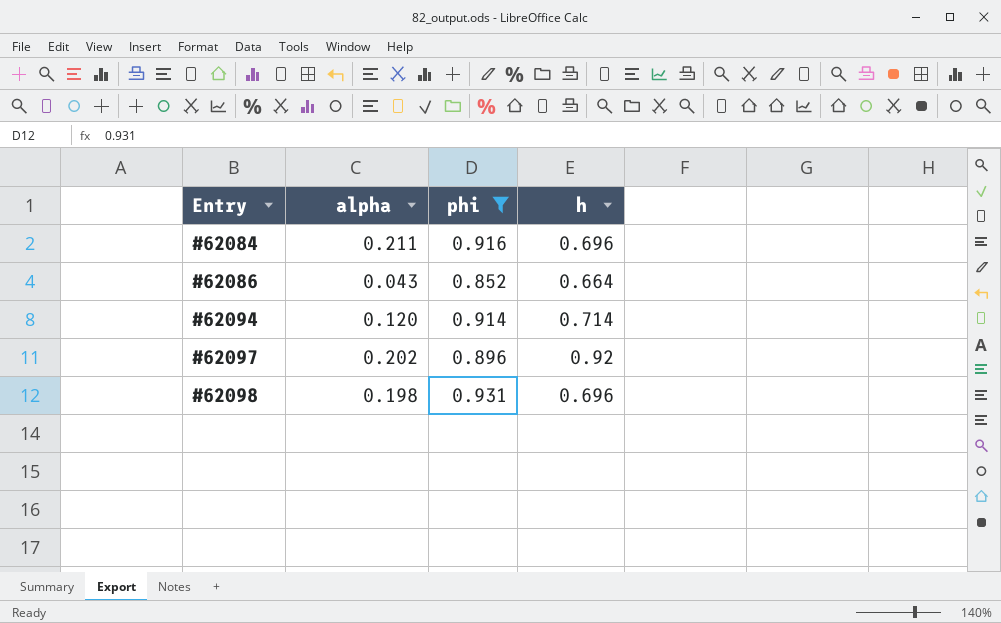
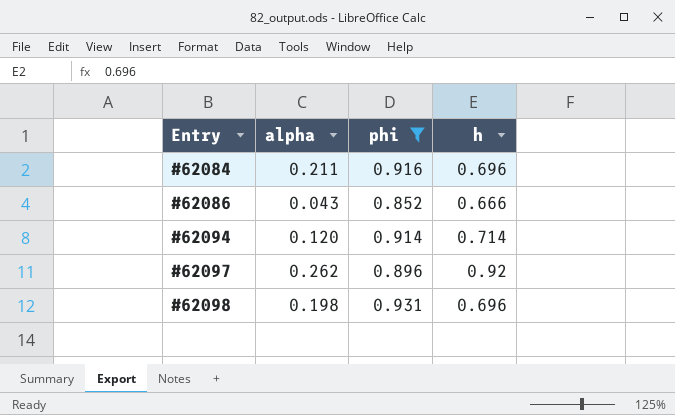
#62086 | h: 0.664 -> 0.666
#62097 | alpha: 0.202 -> 0.262

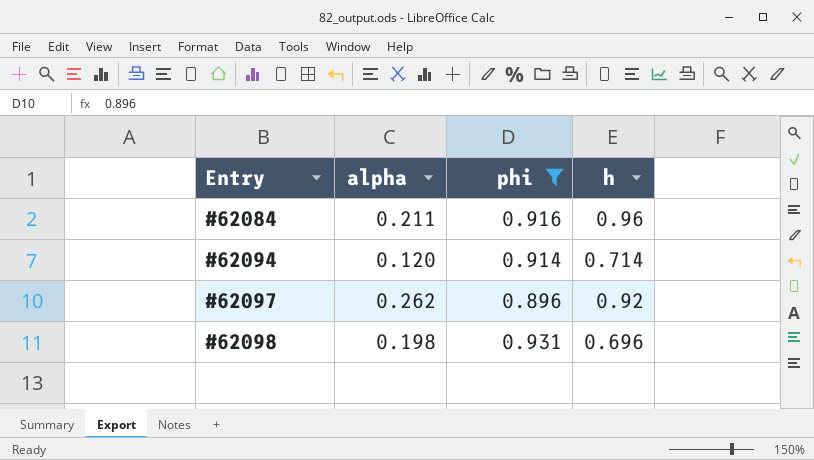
row #62086: 0.043 | 0.852 | 0.666 -> none
#62084 | h: 0.696 -> 0.96

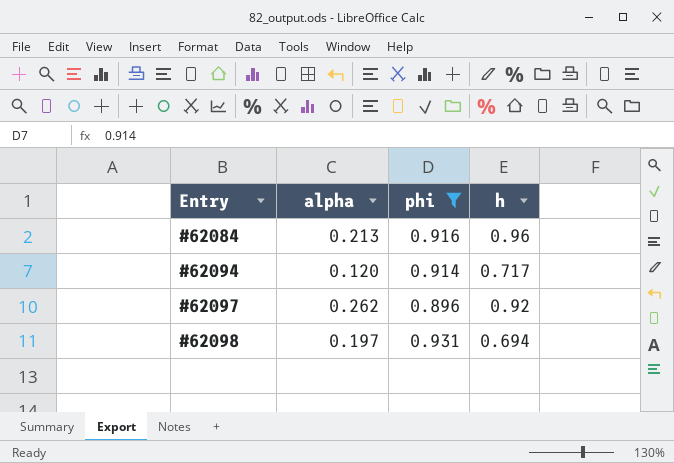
#62084 | alpha: 0.211 -> 0.213
#62094 | h: 0.714 -> 0.717
#62098 | alpha: 0.198 -> 0.197
#62098 | h: 0.696 -> 0.694

